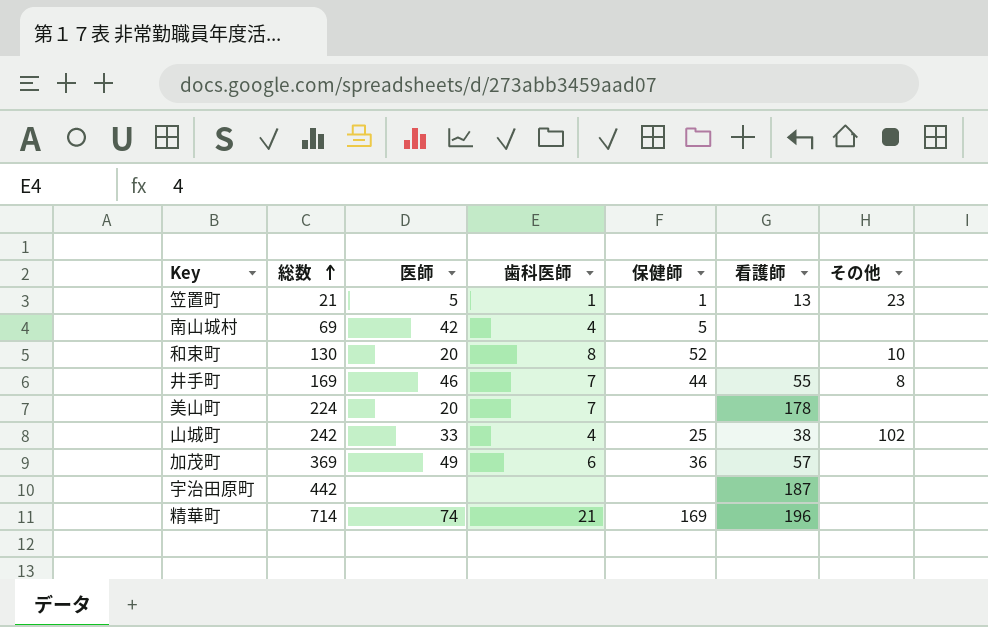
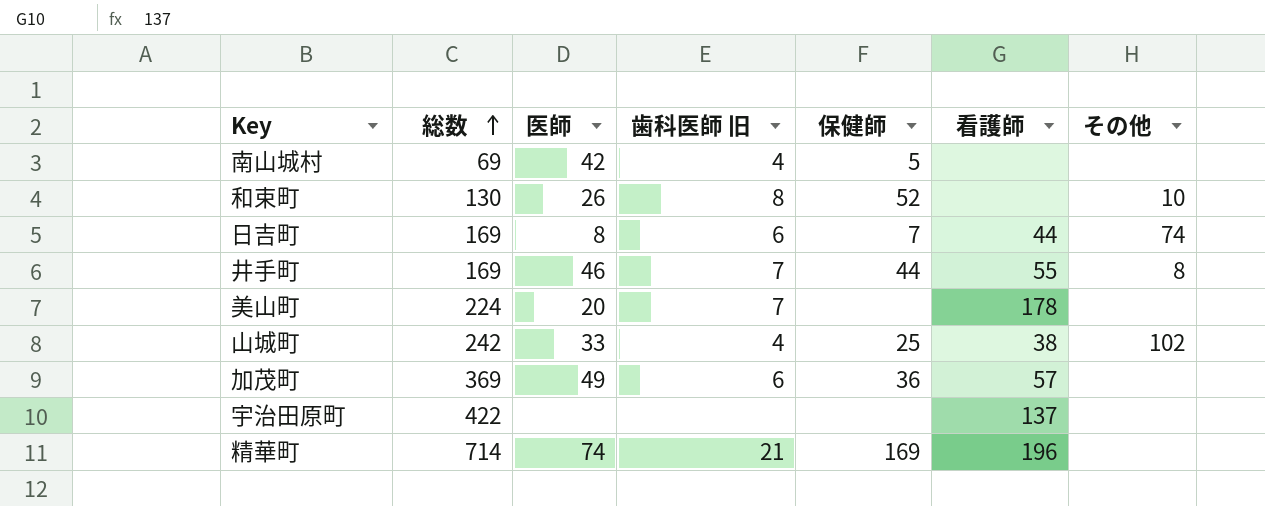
column name: 歯科医師 -> 歯科医師 旧
row 笠置町: 21 | 5 | 1 | 1 | 13 | 23 -> none
和束町 | 医師: 20 -> 26
row 日吉町: none -> 169 | 8 | 6 | 7 | 44 | 74
宇治田原町 | 総数: 442 -> 422
宇治田原町 | 看護師: 187 -> 137

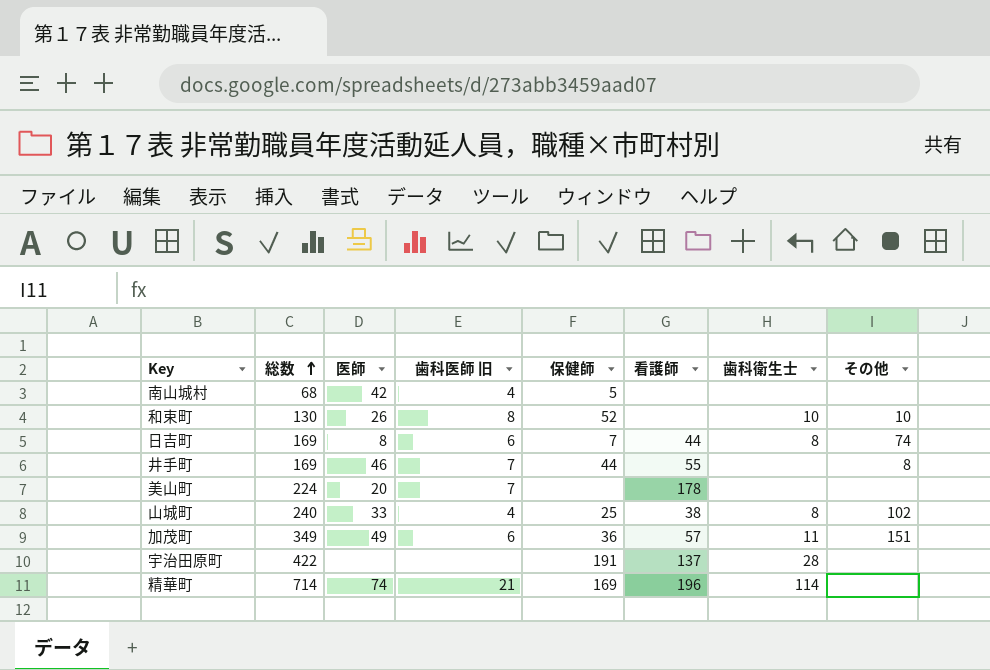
column 歯科衛生士 | position: none -> 7
南山城村 | 総数: 69 -> 68
山城町 | 総数: 242 -> 240
加茂町 | 総数: 369 -> 349
加茂町 | その他: none -> 151
宇治田原町 | 保健師: none -> 191

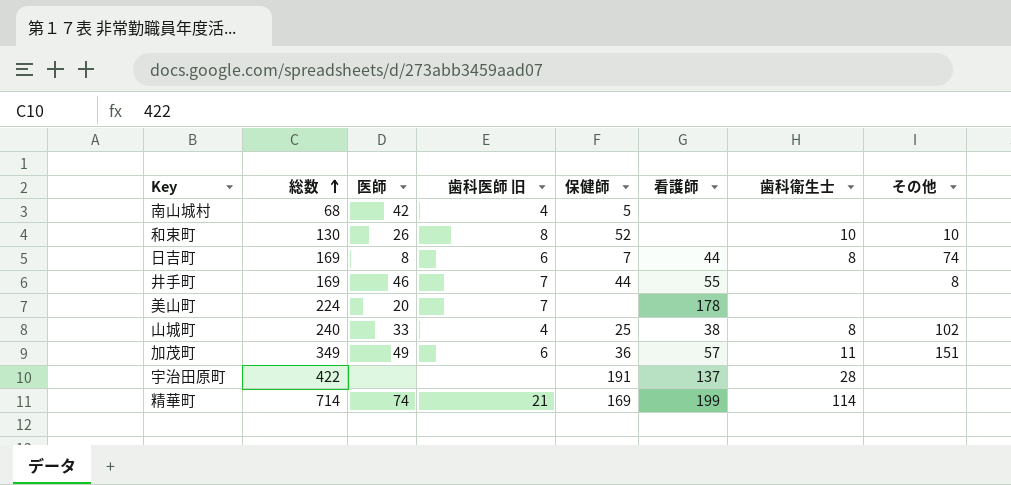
精華町 | 看護師: 196 -> 199

